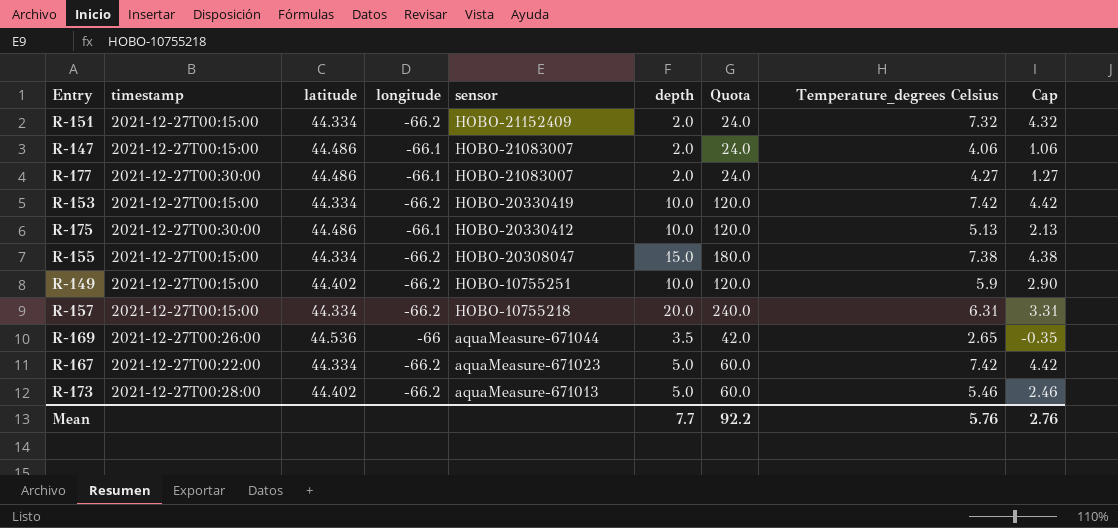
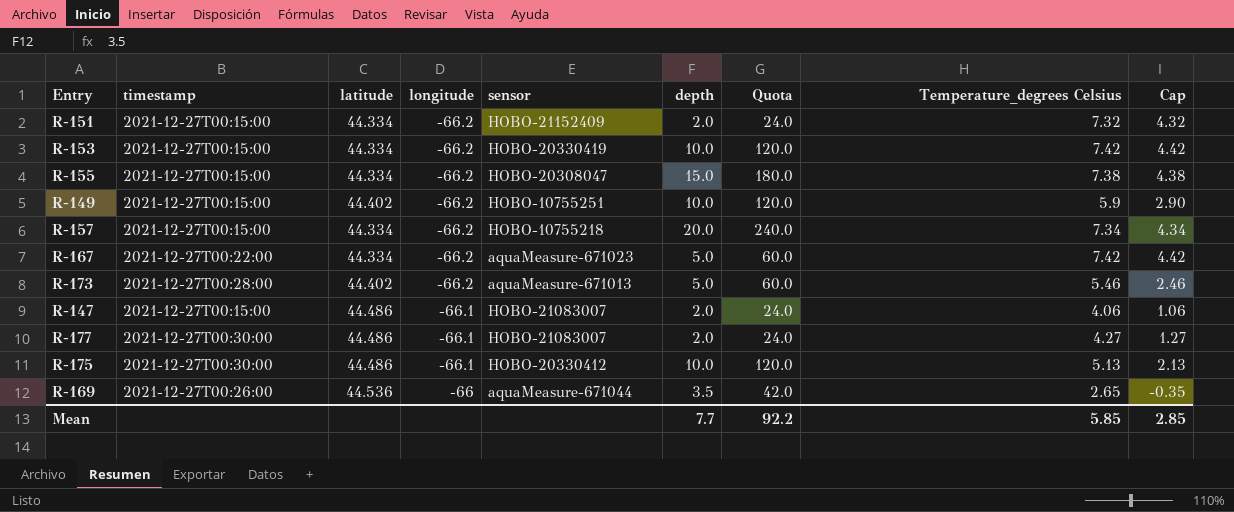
row order: sensor descending -> longitude ascending
R-157 | Temperature_degrees Celsius: 6.31 -> 7.34
R-157 | Cap: 3.31 -> 4.34
Mean | Temperature_degrees Celsius: 5.76 -> 5.85
Mean | Cap: 2.76 -> 2.85

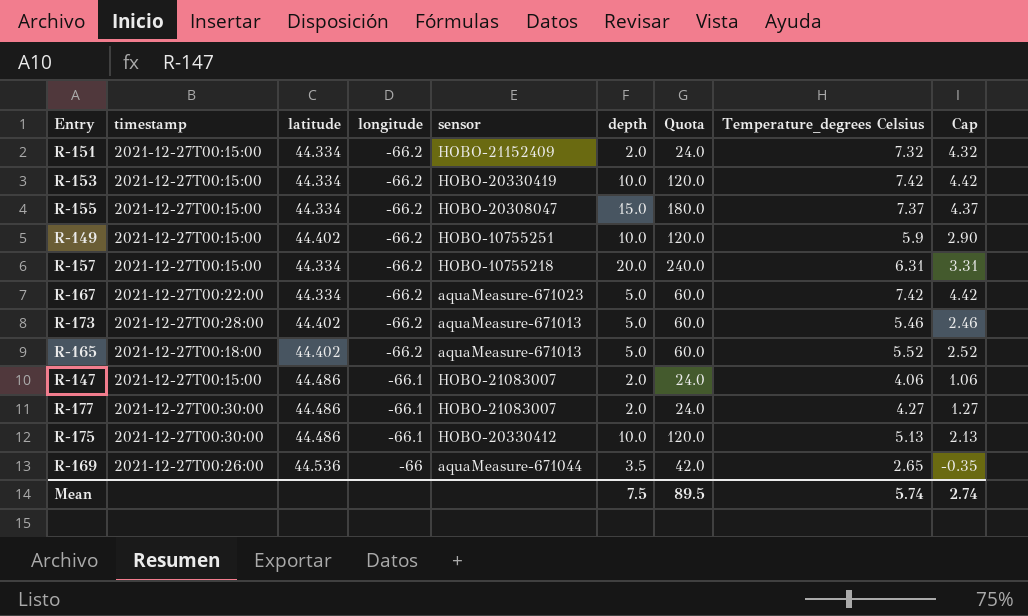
R-155 | Temperature_degrees Celsius: 7.38 -> 7.37
R-155 | Cap: 4.38 -> 4.37
R-157 | Temperature_degrees Celsius: 7.34 -> 6.31
R-157 | Cap: 4.34 -> 3.31
row R-165: none -> 2021-12-27T00:18:00 | 44.402 | -66.2 | aquaMeasure-671013 | 5.0 | 60.0 | 5.52 | 2.52
Mean | depth: 7.7 -> 7.5
Mean | Quota: 92.2 -> 89.5
Mean | Temperature_degrees Celsius: 5.85 -> 5.74
Mean | Cap: 2.85 -> 2.74

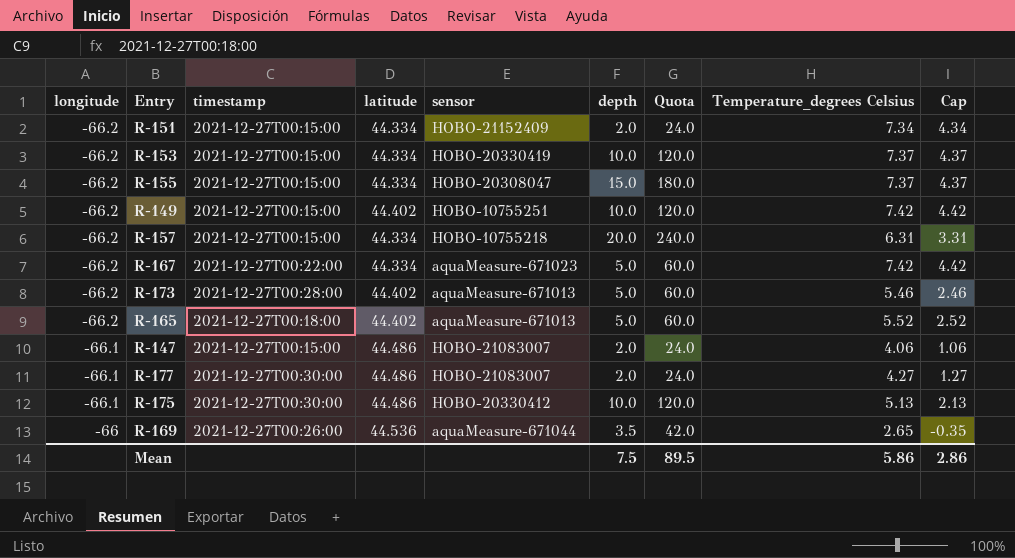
column longitude | position: 4 -> 1
R-151 | Temperature_degrees Celsius: 7.32 -> 7.34
R-151 | Cap: 4.32 -> 4.34
R-153 | Temperature_degrees Celsius: 7.42 -> 7.37
R-153 | Cap: 4.42 -> 4.37
R-149 | Temperature_degrees Celsius: 5.9 -> 7.42
R-149 | Cap: 2.90 -> 4.42
Mean | Temperature_degrees Celsius: 5.74 -> 5.86
Mean | Cap: 2.74 -> 2.86

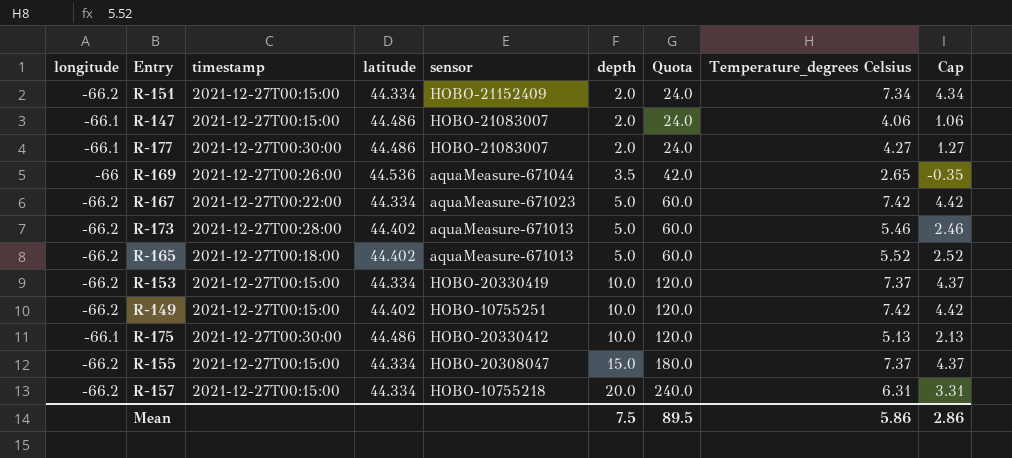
row order: longitude ascending -> depth ascending

